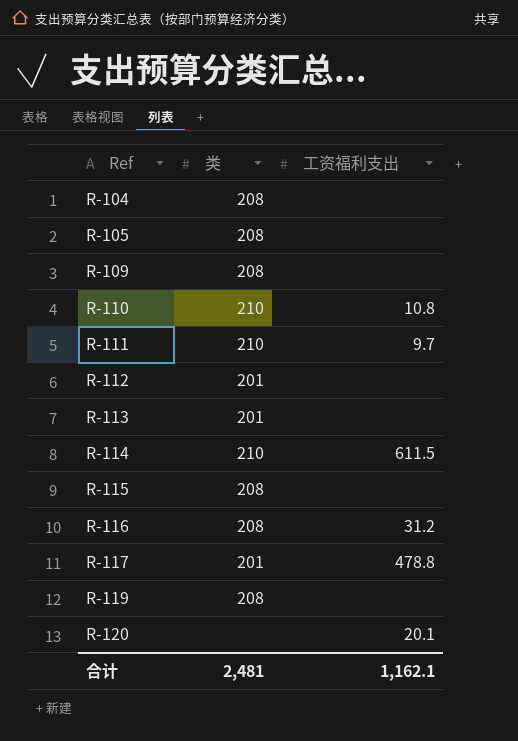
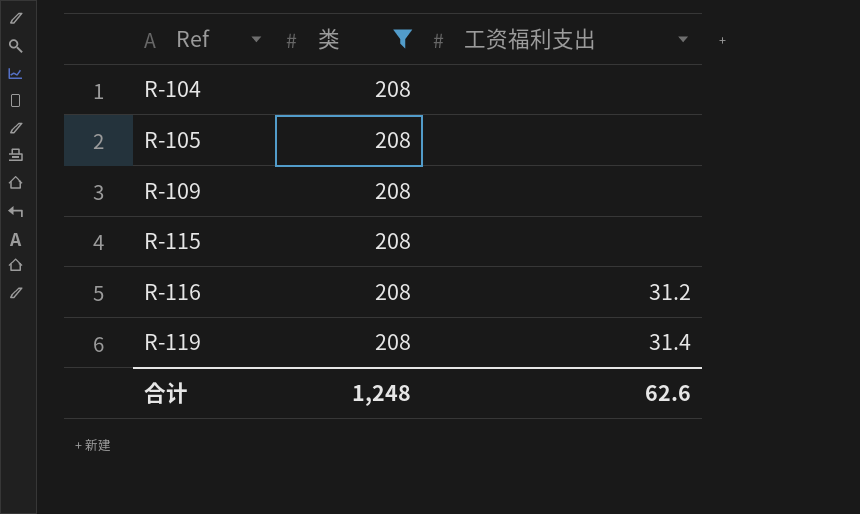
filter: none -> 类 = 208
R-119 | 工资福利支出: none -> 31.4
合计 | 类: 2,481 -> 1,248
合计 | 工资福利支出: 1,162.1 -> 62.6

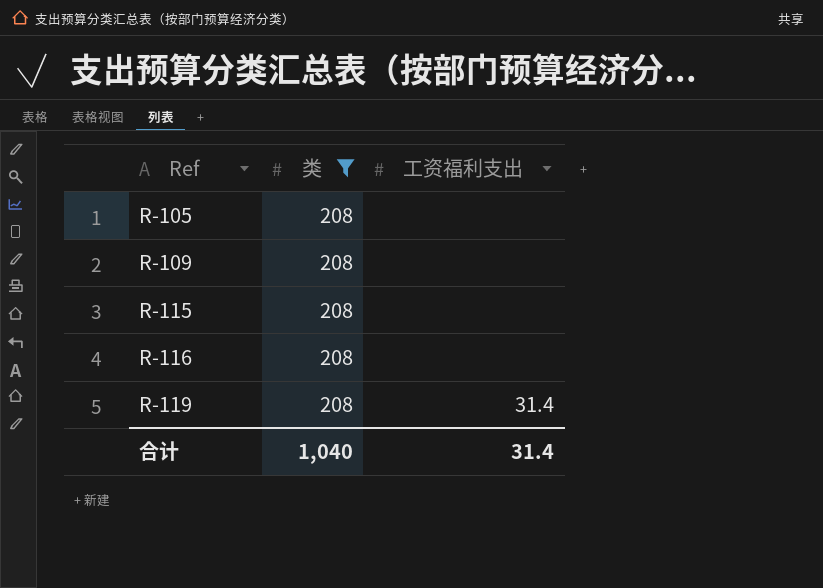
row R-104: 208 | none -> none
R-116 | 工资福利支出: 31.2 -> none
合计 | 类: 1,248 -> 1,040
合计 | 工资福利支出: 62.6 -> 31.4

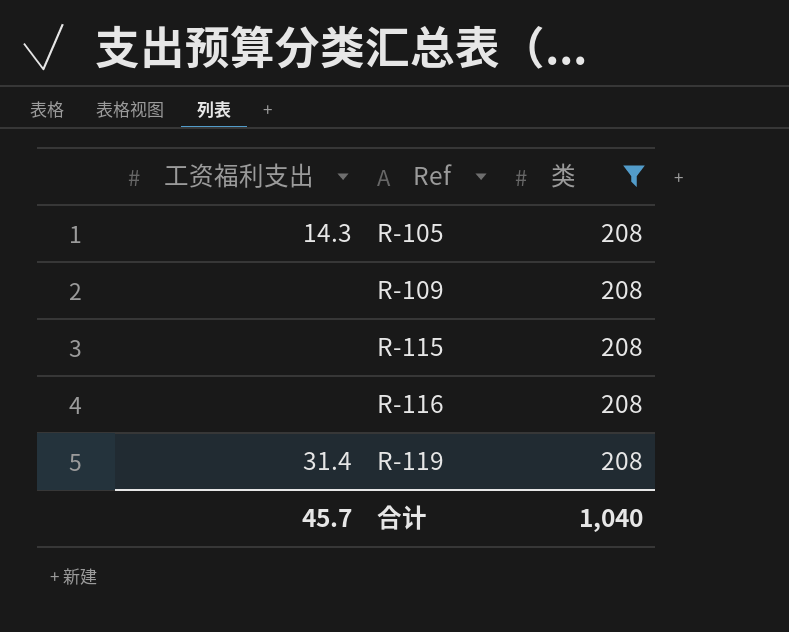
column 工资福利支出 | position: 3 -> 1
R-105 | 工资福利支出: none -> 14.3
合计 | 工资福利支出: 31.4 -> 45.7

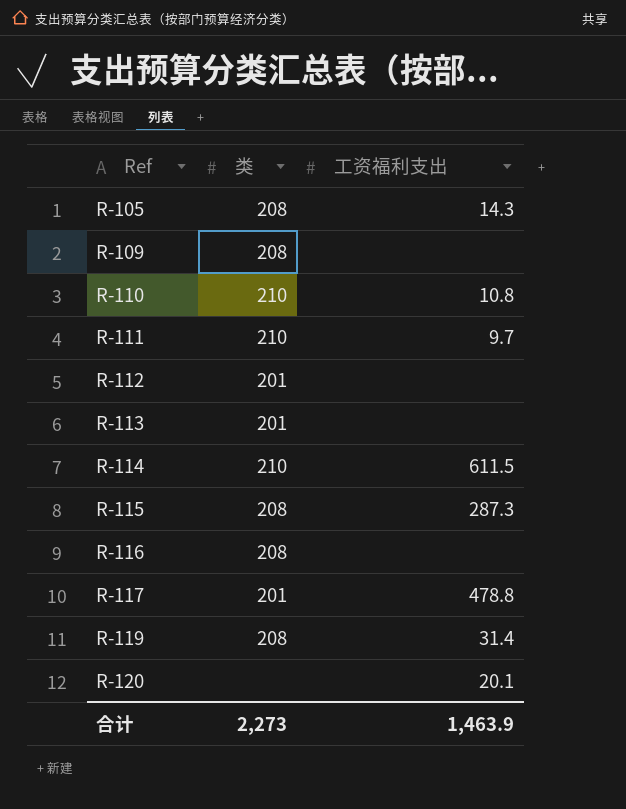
filter: 类 = 208 -> none
column 工资福利支出 | position: 1 -> 3
R-115 | 工资福利支出: none -> 287.3
合计 | 类: 1,040 -> 2,273
合计 | 工资福利支出: 45.7 -> 1,463.9

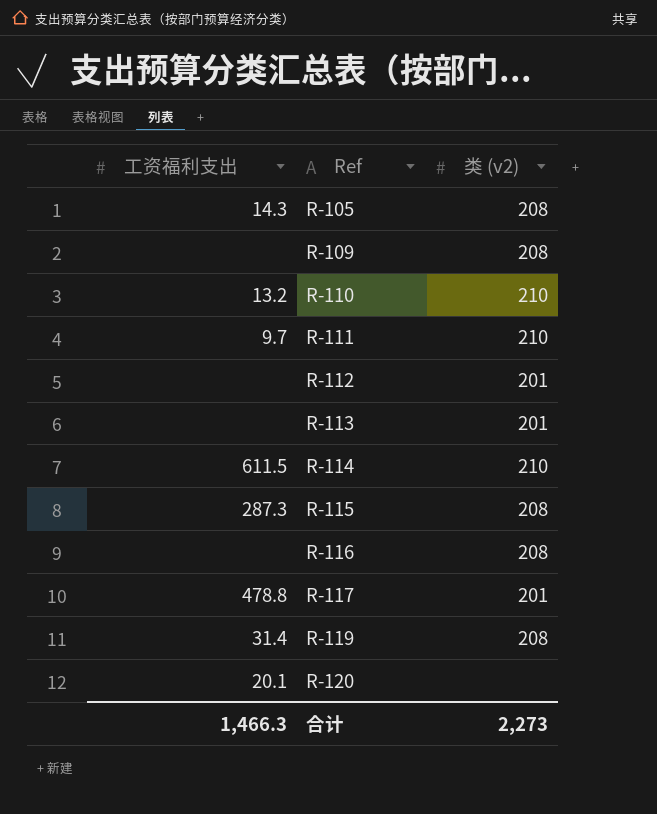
column 工资福利支出 | position: 3 -> 1
column name: 类 -> 类 (v2)
R-110 | 工资福利支出: 10.8 -> 13.2
合计 | 工资福利支出: 1,463.9 -> 1,466.3

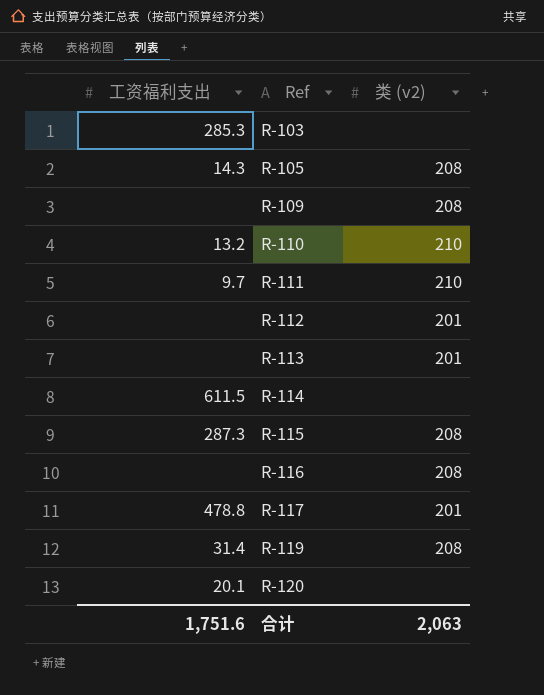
row R-103: none -> 285.3 | none
R-114 | 类 (v2): 210 -> none
合计 | 工资福利支出: 1,466.3 -> 1,751.6
合计 | 类 (v2): 2,273 -> 2,063

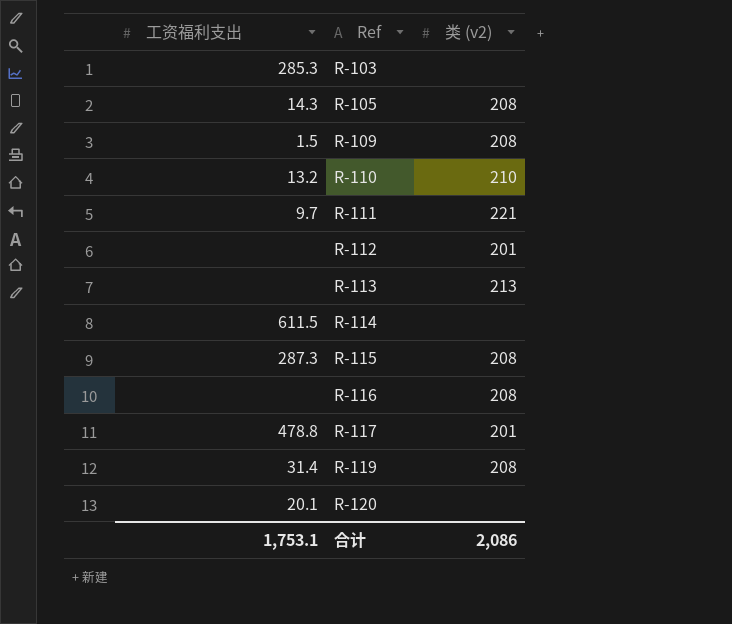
R-109 | 工资福利支出: none -> 1.5
R-111 | 类 (v2): 210 -> 221
R-113 | 类 (v2): 201 -> 213
合计 | 工资福利支出: 1,751.6 -> 1,753.1
合计 | 类 (v2): 2,063 -> 2,086

